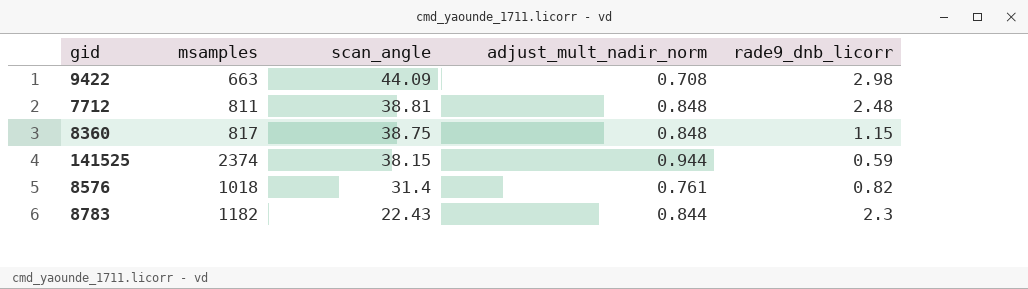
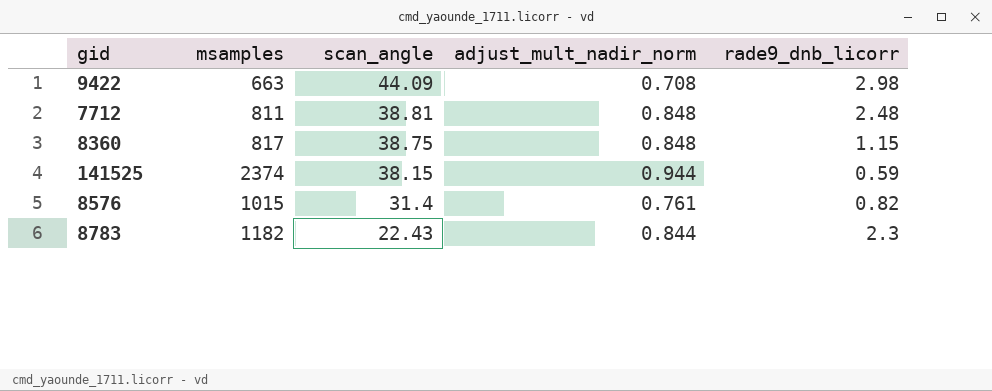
8576 | msamples: 1018 -> 1015

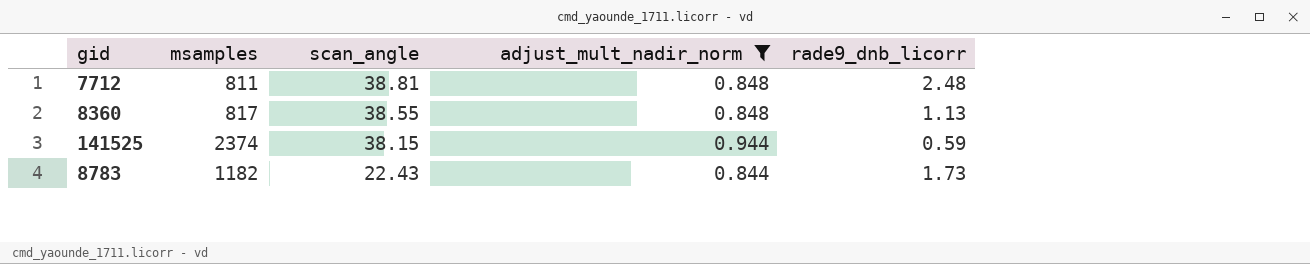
filter: none -> adjust_mult_nadir_norm >= 0.844
8360 | scan_angle: 38.75 -> 38.55
8360 | rade9_dnb_licorr: 1.15 -> 1.13
8783 | rade9_dnb_licorr: 2.3 -> 1.73

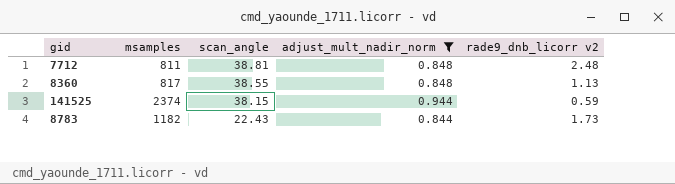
column name: rade9_dnb_licorr -> rade9_dnb_licorr v2

